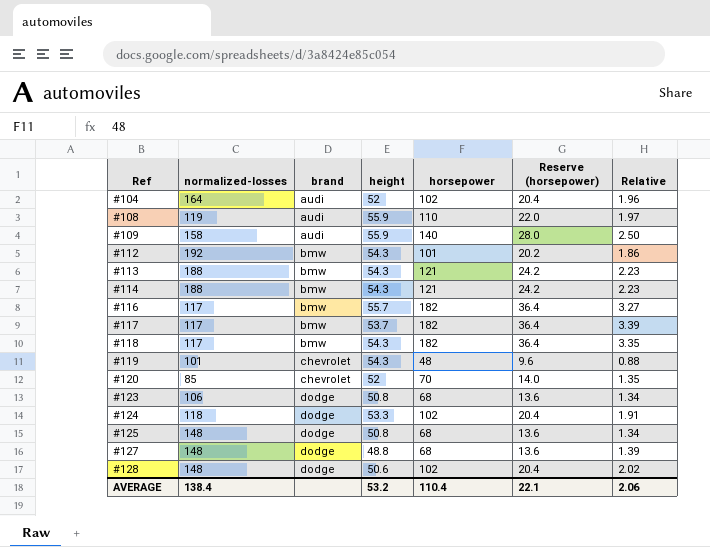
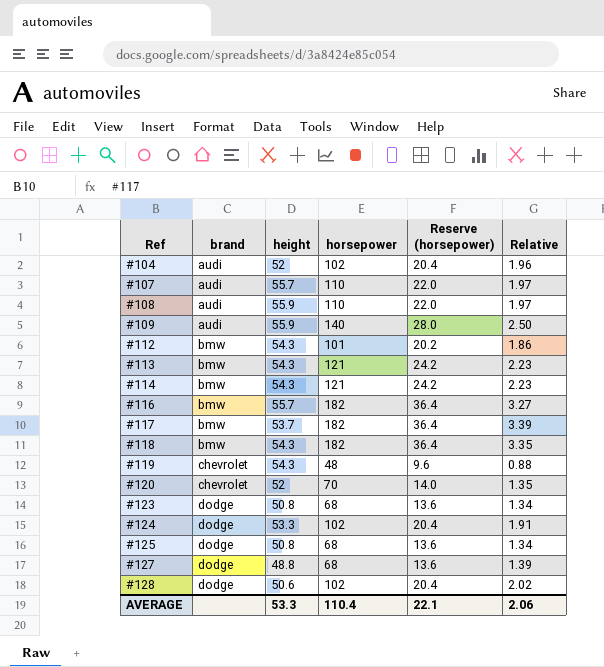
column normalized-losses | position: 2 -> none
row #107: none -> audi | 55.7 | 110 | 22.0 | 1.97
AVERAGE | height: 53.2 -> 53.3

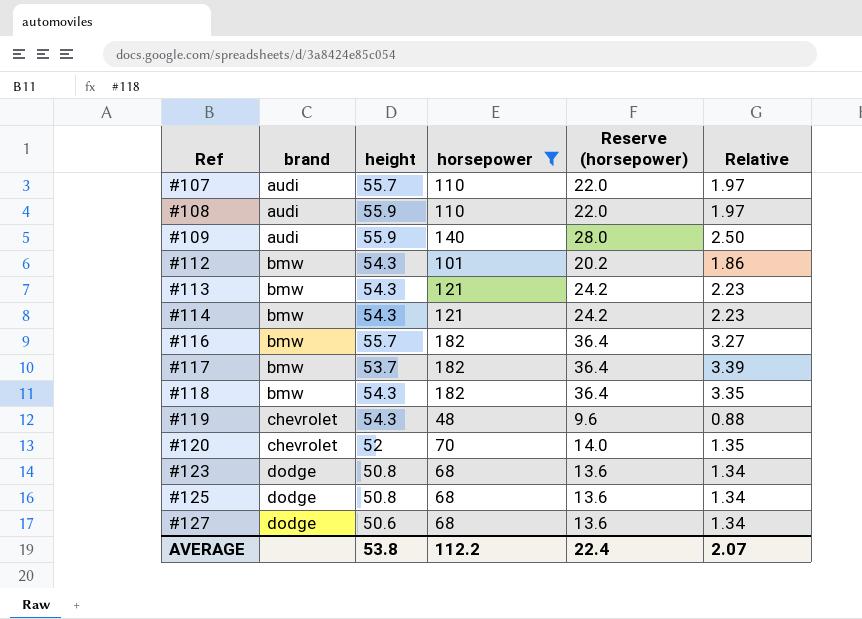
filter: none -> horsepower != 102
#127 | height: 48.8 -> 50.6
#127 | Relative: 1.39 -> 1.34
AVERAGE | height: 53.3 -> 53.8
AVERAGE | horsepower: 110.4 -> 112.2
AVERAGE | Reserve (horsepower): 22.1 -> 22.4
AVERAGE | Relative: 2.06 -> 2.07

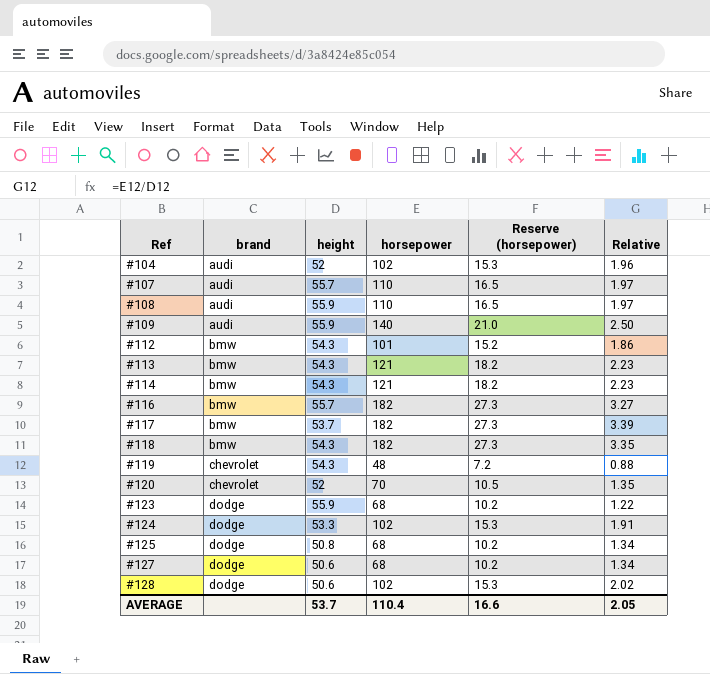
filter: horsepower != 102 -> none
column Reserve (horsepower) | formula: [horsepower] * 0.2 -> [horsepower] * 0.15
#123 | height: 50.8 -> 55.9
#123 | Relative: 1.34 -> 1.22
AVERAGE | height: 53.8 -> 53.7
AVERAGE | horsepower: 112.2 -> 110.4
AVERAGE | Reserve (horsepower): 22.4 -> 16.6
AVERAGE | Relative: 2.07 -> 2.05

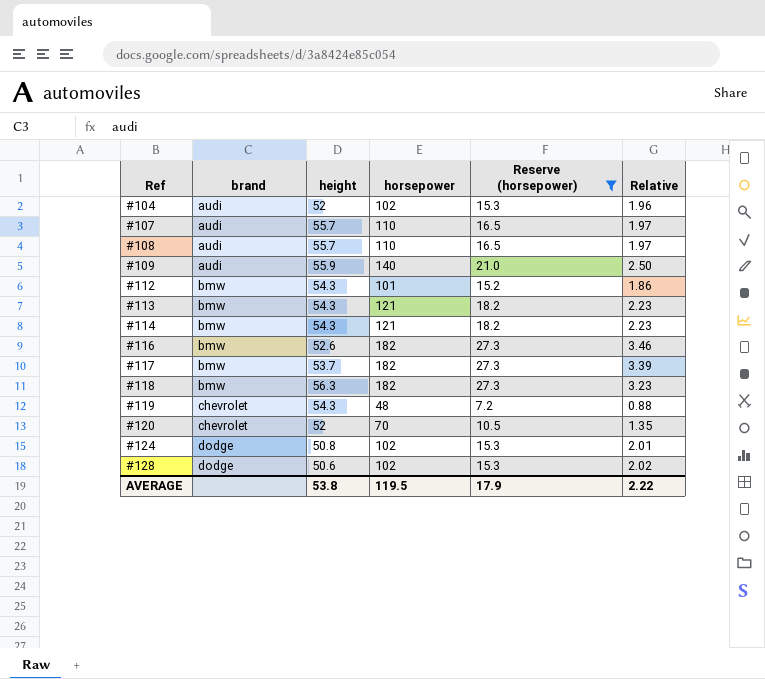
filter: none -> Reserve (horsepower) != 10.2
#108 | height: 55.9 -> 55.7
#116 | height: 55.7 -> 52.6
#116 | Relative: 3.27 -> 3.46
#118 | height: 54.3 -> 56.3
#118 | Relative: 3.35 -> 3.23
#124 | height: 53.3 -> 50.8
#124 | Relative: 1.91 -> 2.01
AVERAGE | height: 53.7 -> 53.8
AVERAGE | horsepower: 110.4 -> 119.5
AVERAGE | Reserve (horsepower): 16.6 -> 17.9
AVERAGE | Relative: 2.05 -> 2.22

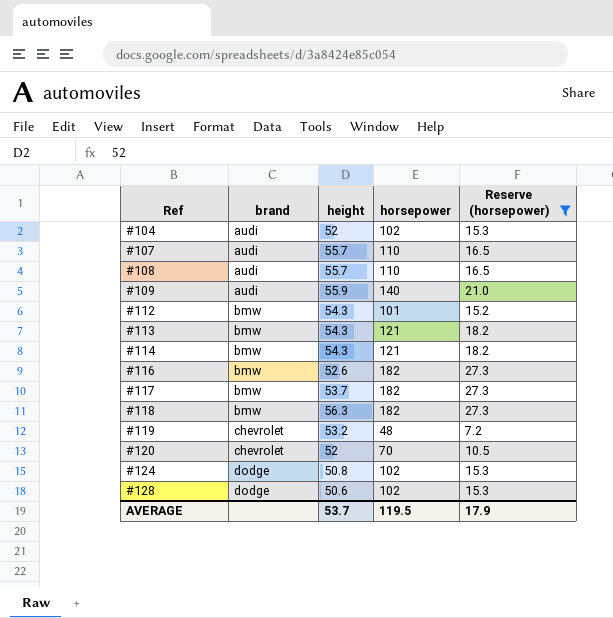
column Relative | formula: [horsepower] / [height] -> none
#119 | height: 54.3 -> 53.2
AVERAGE | height: 53.8 -> 53.7

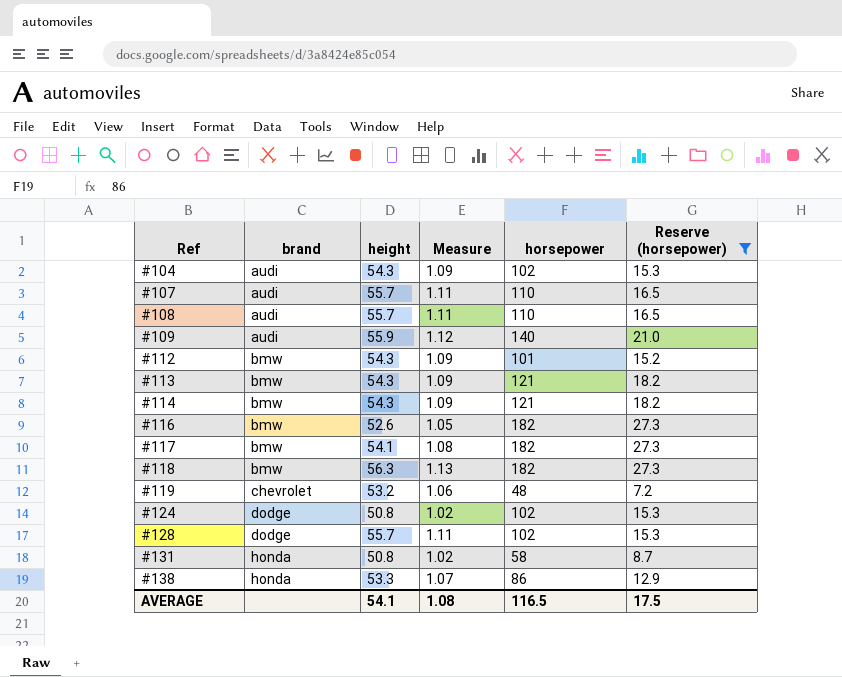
column Measure | formula: none -> [height] * 0.02
row #120: chevrolet | 52 | 70 | 10.5 -> none
#104 | height: 52 -> 54.3
#117 | height: 53.7 -> 54.1
#128 | height: 50.6 -> 55.7
row #131: none -> honda | 50.8 | 1.02 | 58 | 8.7
row #138: none -> honda | 53.3 | 1.07 | 86 | 12.9
AVERAGE | height: 53.7 -> 54.1
AVERAGE | horsepower: 119.5 -> 116.5
AVERAGE | Reserve (horsepower): 17.9 -> 17.5

